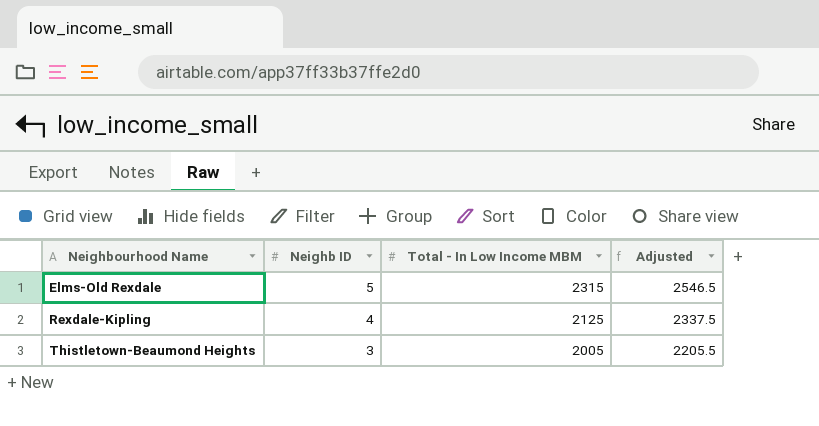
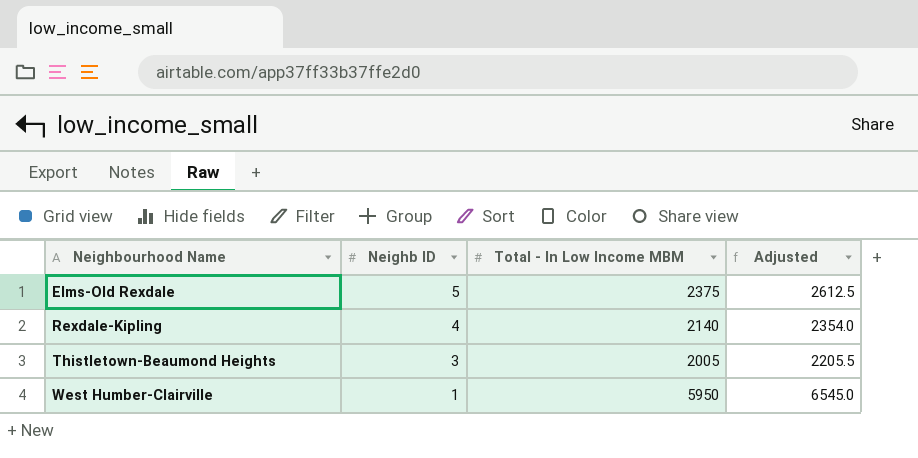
Elms-Old Rexdale | Total - In Low Income MBM: 2315 -> 2375
Elms-Old Rexdale | Adjusted: 2546.5 -> 2612.5
Rexdale-Kipling | Total - In Low Income MBM: 2125 -> 2140
Rexdale-Kipling | Adjusted: 2337.5 -> 2354.0
row West Humber-Clairville: none -> 1 | 5950 | 6545.0

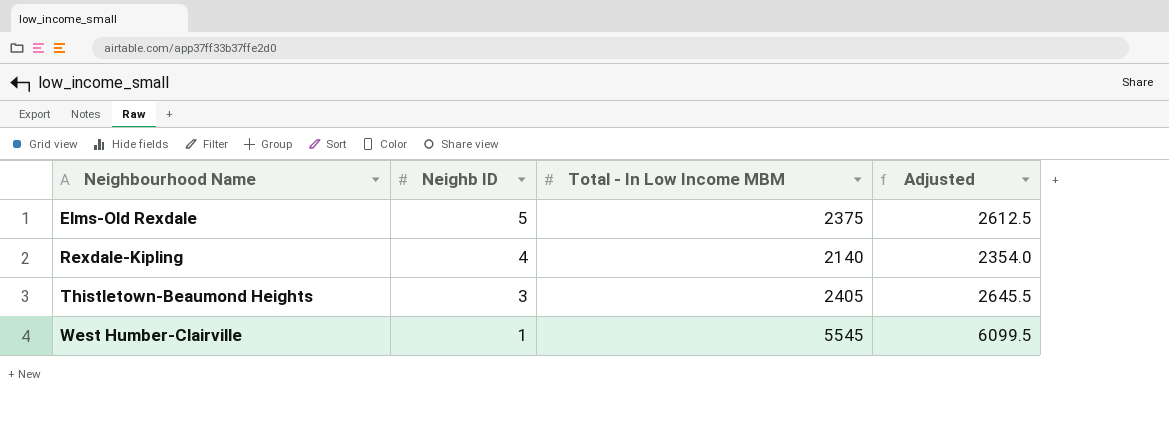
Thistletown-Beaumond Heights | Total - In Low Income MBM: 2005 -> 2405
Thistletown-Beaumond Heights | Adjusted: 2205.5 -> 2645.5
West Humber-Clairville | Total - In Low Income MBM: 5950 -> 5545
West Humber-Clairville | Adjusted: 6545.0 -> 6099.5

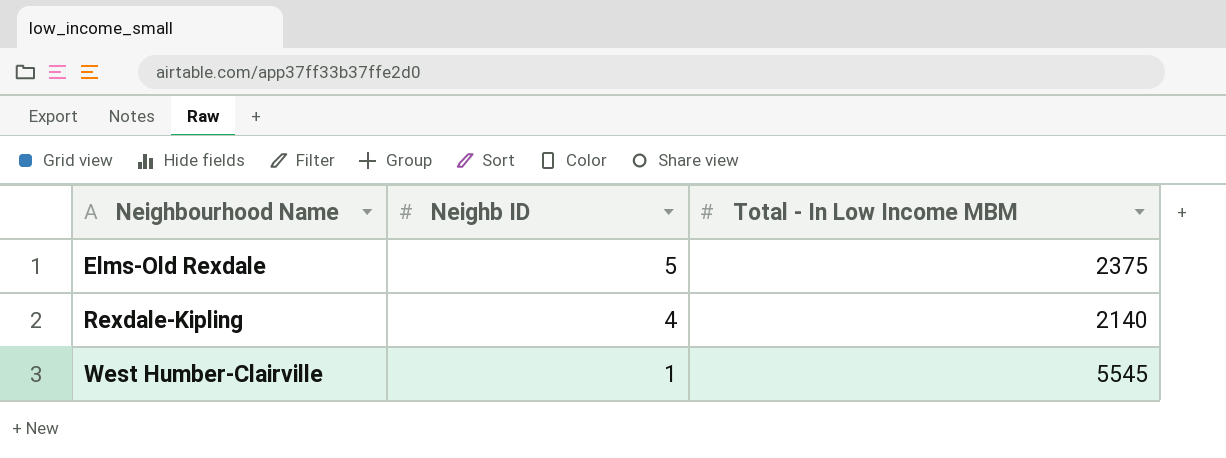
column Adjusted | formula: [Total - In Low Income MBM] * 1.1 -> none
row Thistletown-Beaumond Heights: 3 | 2405 | 2645.5 -> none

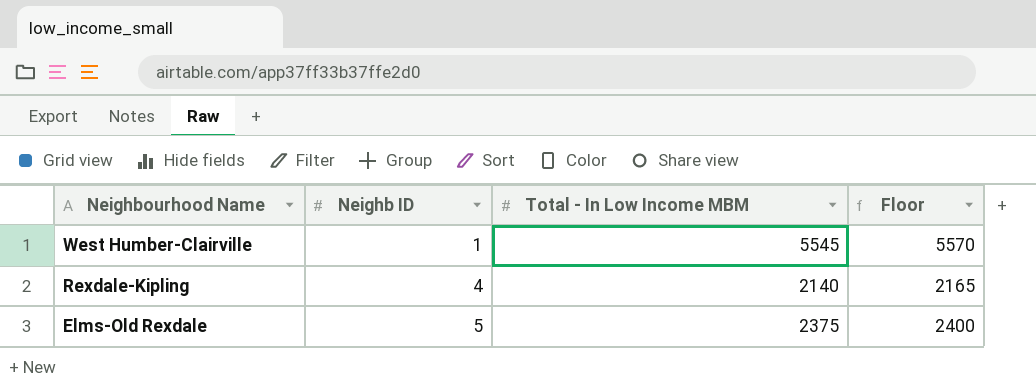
row order: Neighbourhood Name ascending -> Neighbourhood Name descending
column Floor | formula: none -> [Total - In Low Income MBM] + 25

